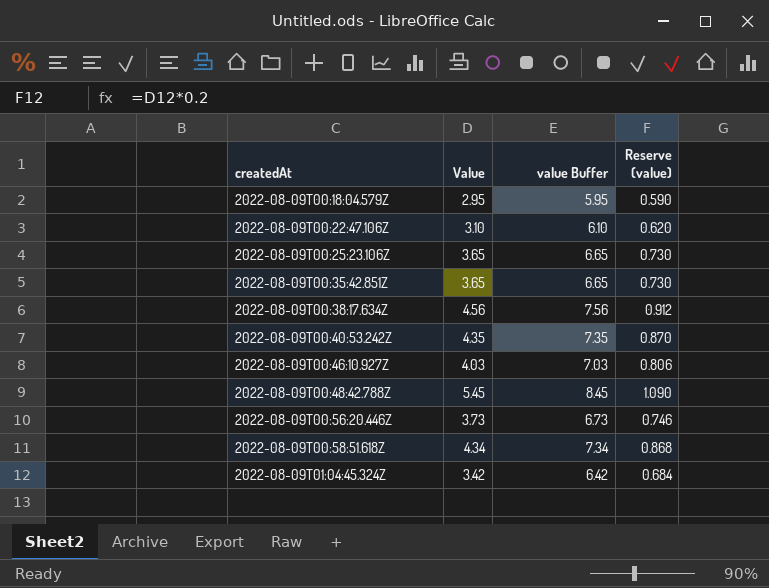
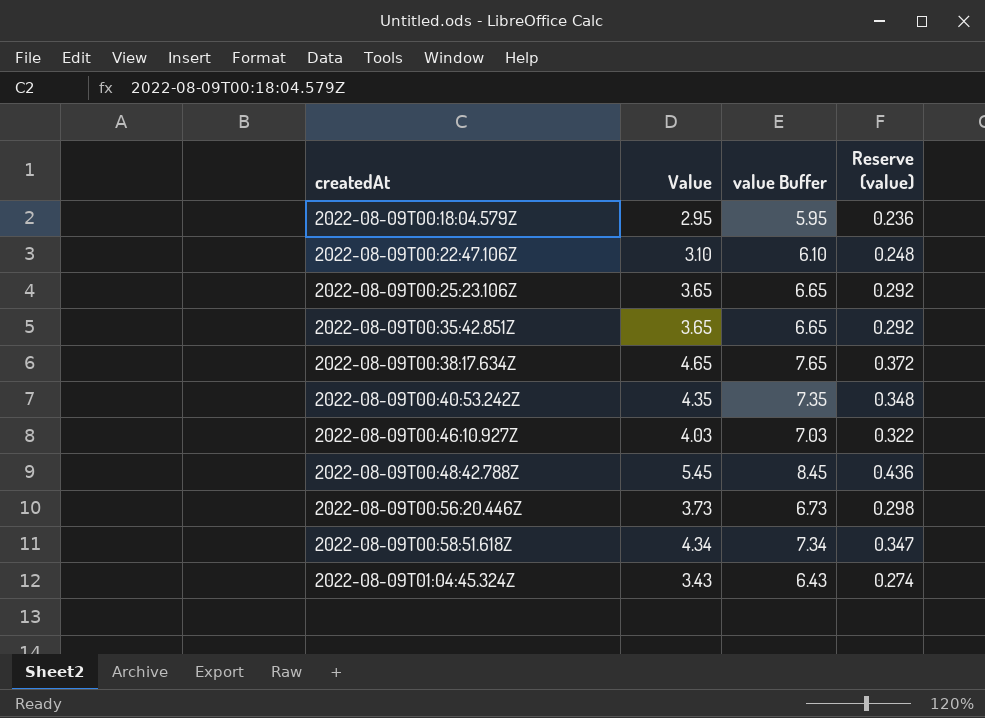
column Reserve (value) | formula: [Value] * 0.2 -> [Value] * 0.08
2022-08-09T00:38:17.634Z | Value: 4.56 -> 4.65
2022-08-09T00:38:17.634Z | value Buffer: 7.56 -> 7.65
2022-08-09T01:04:45.324Z | Value: 3.42 -> 3.43
2022-08-09T01:04:45.324Z | value Buffer: 6.42 -> 6.43

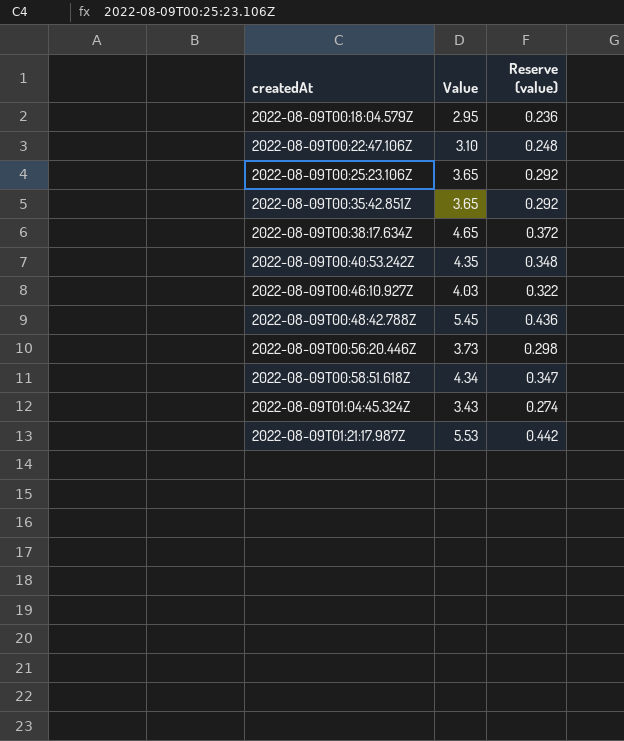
column value Buffer | formula: [Value] + 3 -> none
row 2022-08-09T01:21:17.987Z: none -> 5.53 | 0.442

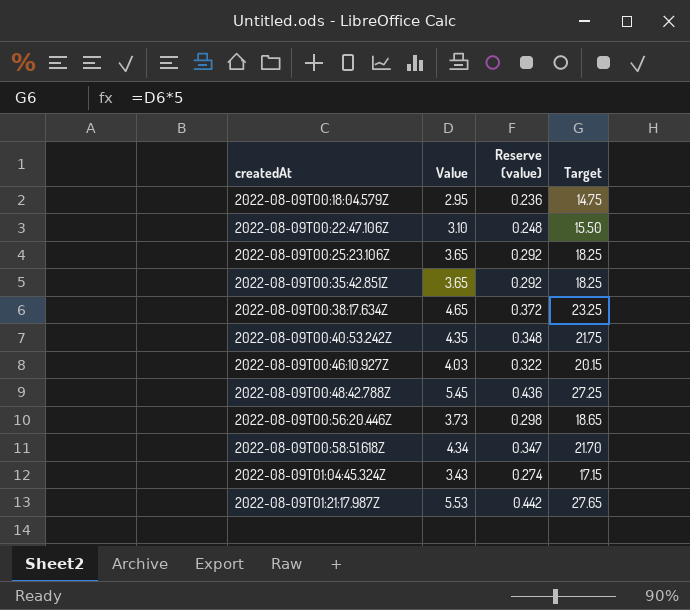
column Target | formula: none -> [Value] * 5

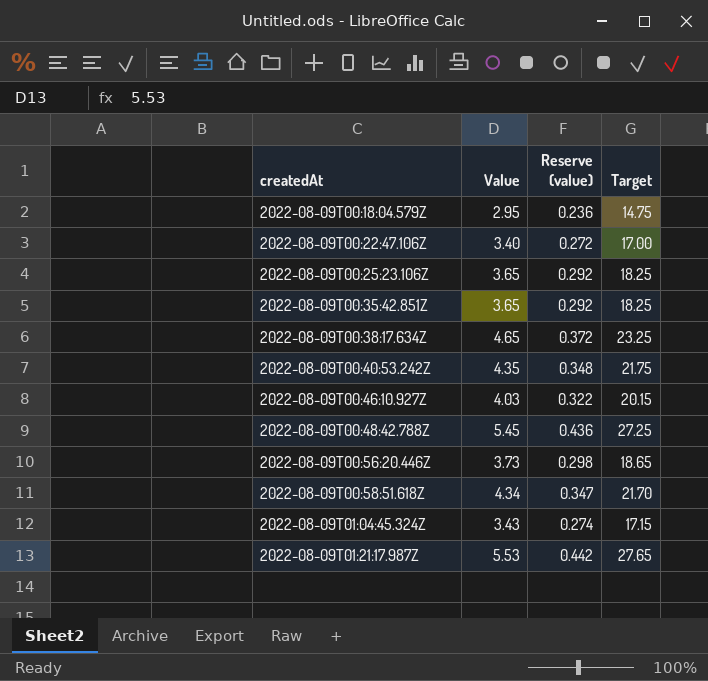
2022-08-09T00:22:47.106Z | Value: 3.10 -> 3.40
2022-08-09T00:22:47.106Z | Reserve (value): 0.248 -> 0.272
2022-08-09T00:22:47.106Z | Target: 15.50 -> 17.00

